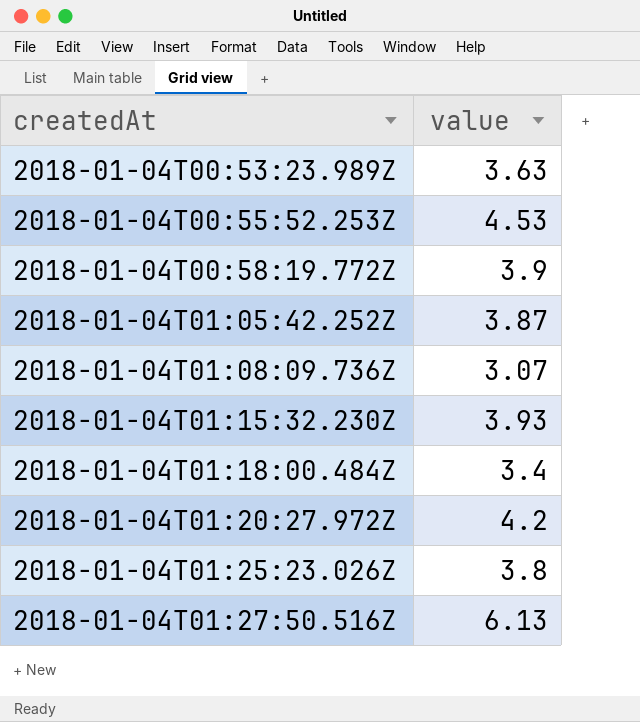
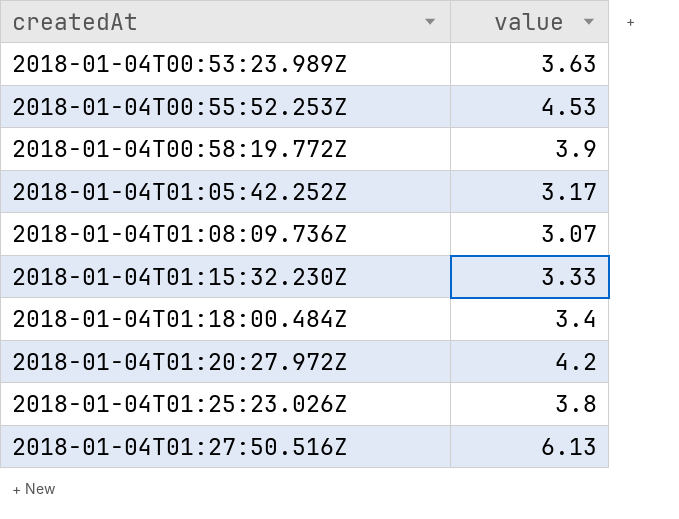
2018-01-04T01:05:42.252Z | value: 3.87 -> 3.17
2018-01-04T01:15:32.230Z | value: 3.93 -> 3.33

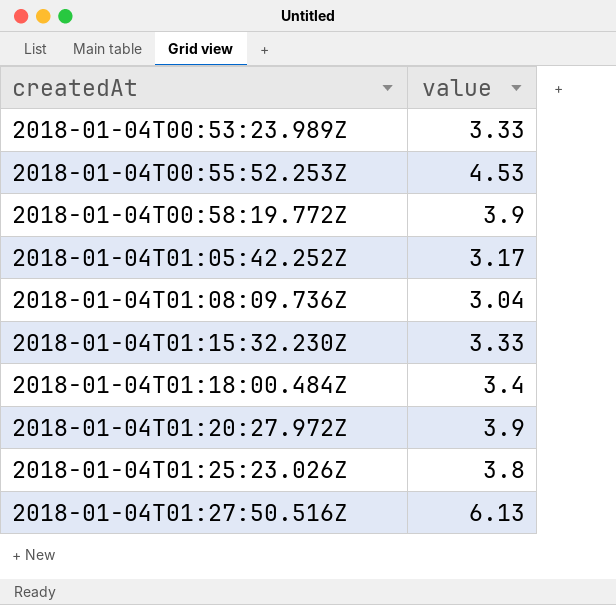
2018-01-04T00:53:23.989Z | value: 3.63 -> 3.33
2018-01-04T01:08:09.736Z | value: 3.07 -> 3.04
2018-01-04T01:20:27.972Z | value: 4.2 -> 3.9

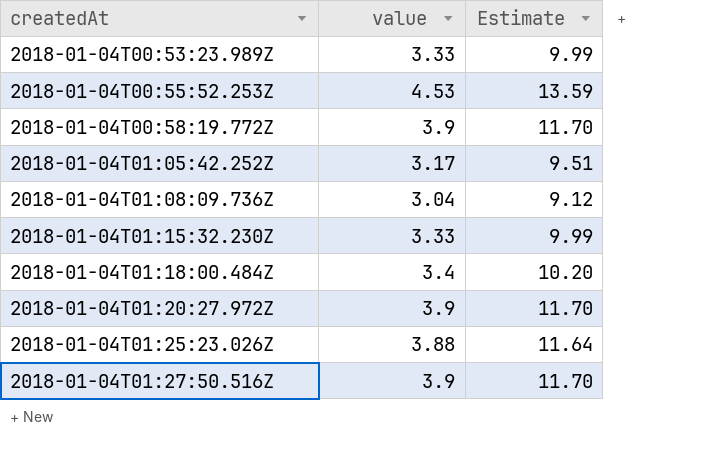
column Estimate | formula: none -> [value] * 3
2018-01-04T01:25:23.026Z | value: 3.8 -> 3.88
2018-01-04T01:27:50.516Z | value: 6.13 -> 3.9

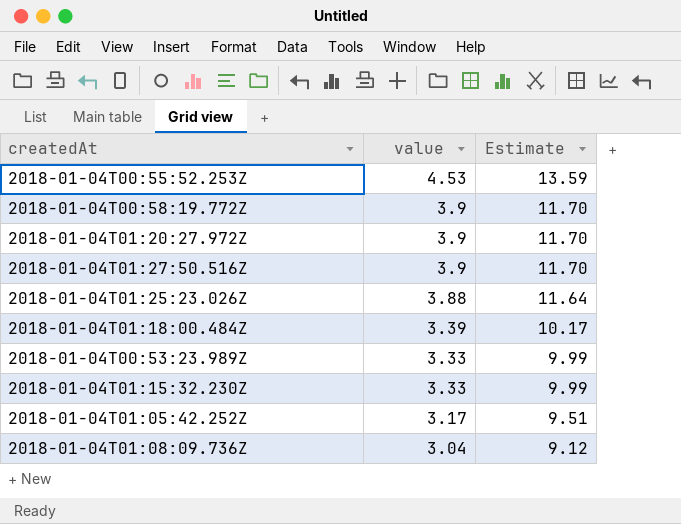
row order: createdAt ascending -> value descending
2018-01-04T01:18:00.484Z | value: 3.4 -> 3.39
2018-01-04T01:18:00.484Z | Estimate: 10.20 -> 10.17

